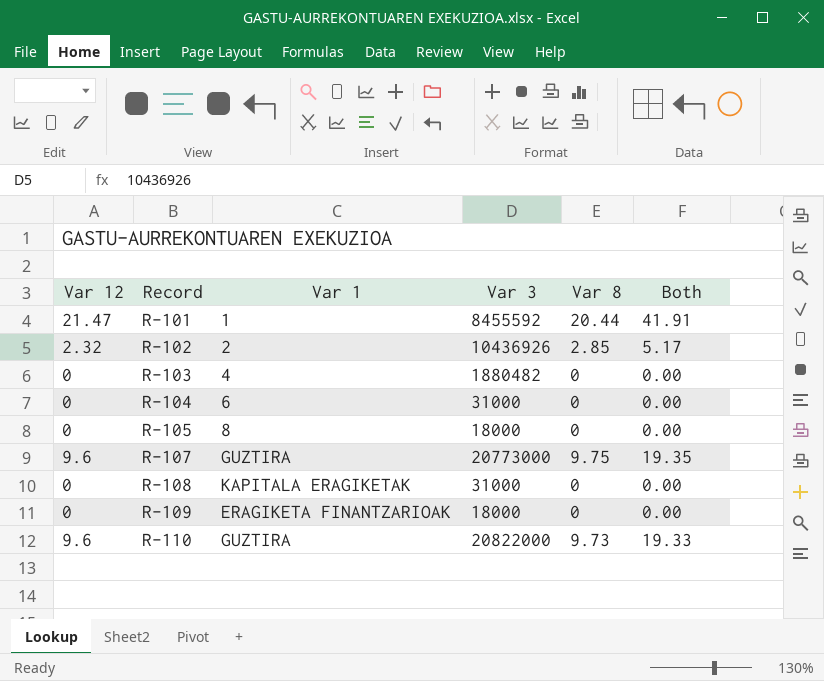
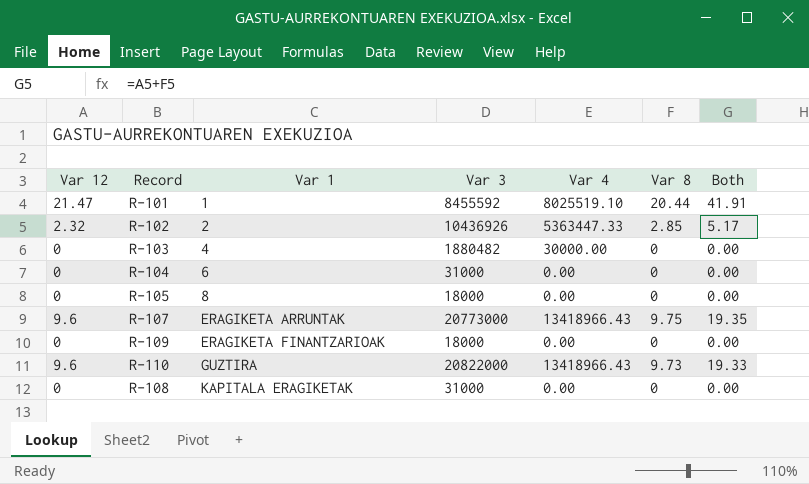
row order: Record ascending -> Var 1 ascending
column Var 4 | position: none -> 5
R-107 | Var 1: GUZTIRA -> ERAGIKETA ARRUNTAK

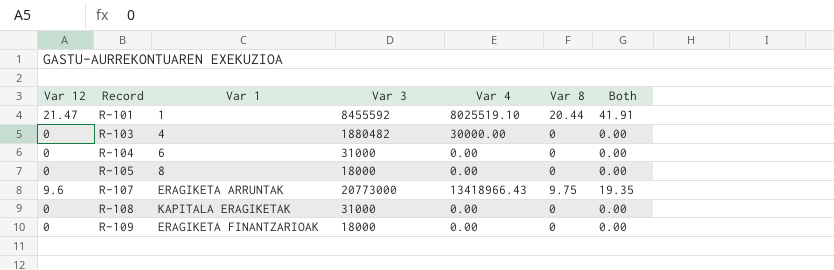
row order: Var 1 ascending -> Record ascending
row R-102: 2.32 | 2 | 10436926 | 5363447.33 | 2.85 | 5.17 -> none
row R-110: 9.6 | GUZTIRA | 20822000 | 13418966.43 | 9.73 | 19.33 -> none

